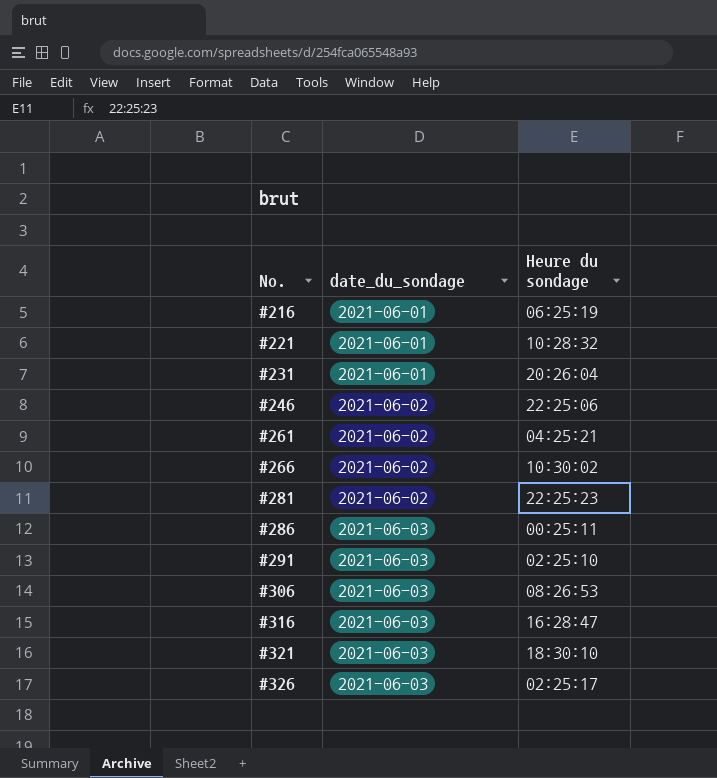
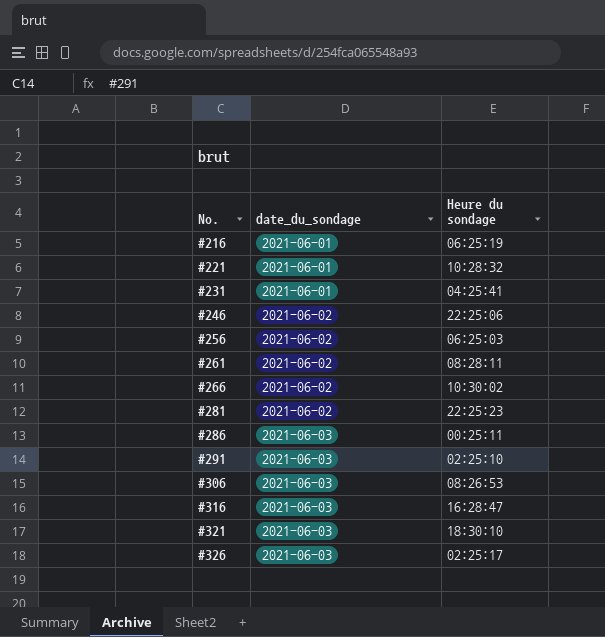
#231 | Heure du sondage: 20:26:04 -> 04:25:41
row #256: none -> 2021-06-02 | 06:25:03
#261 | Heure du sondage: 04:25:21 -> 08:28:11

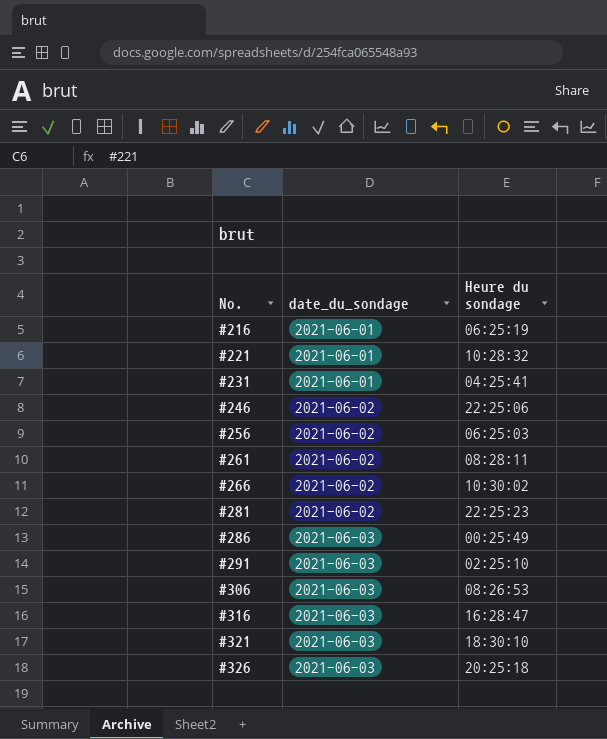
#286 | Heure du sondage: 00:25:11 -> 00:25:49
#326 | Heure du sondage: 02:25:17 -> 20:25:18

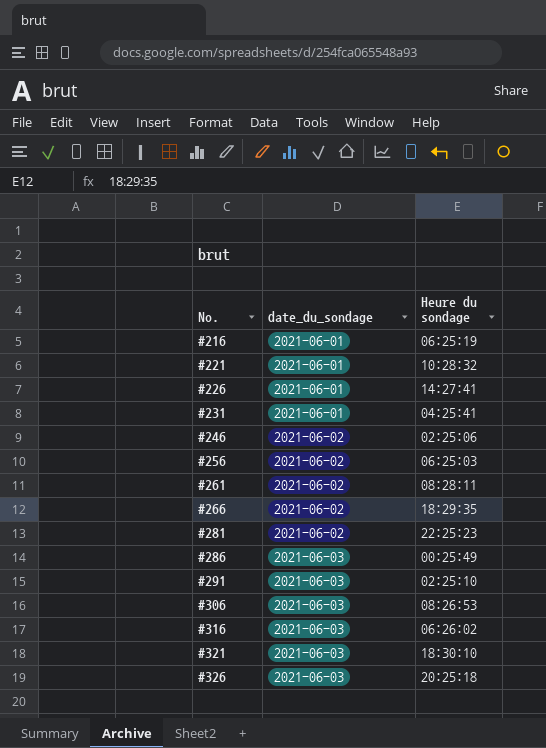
row #226: none -> 2021-06-01 | 14:27:41
#246 | Heure du sondage: 22:25:06 -> 02:25:06
#266 | Heure du sondage: 10:30:02 -> 18:29:35
#316 | Heure du sondage: 16:28:47 -> 06:26:02

